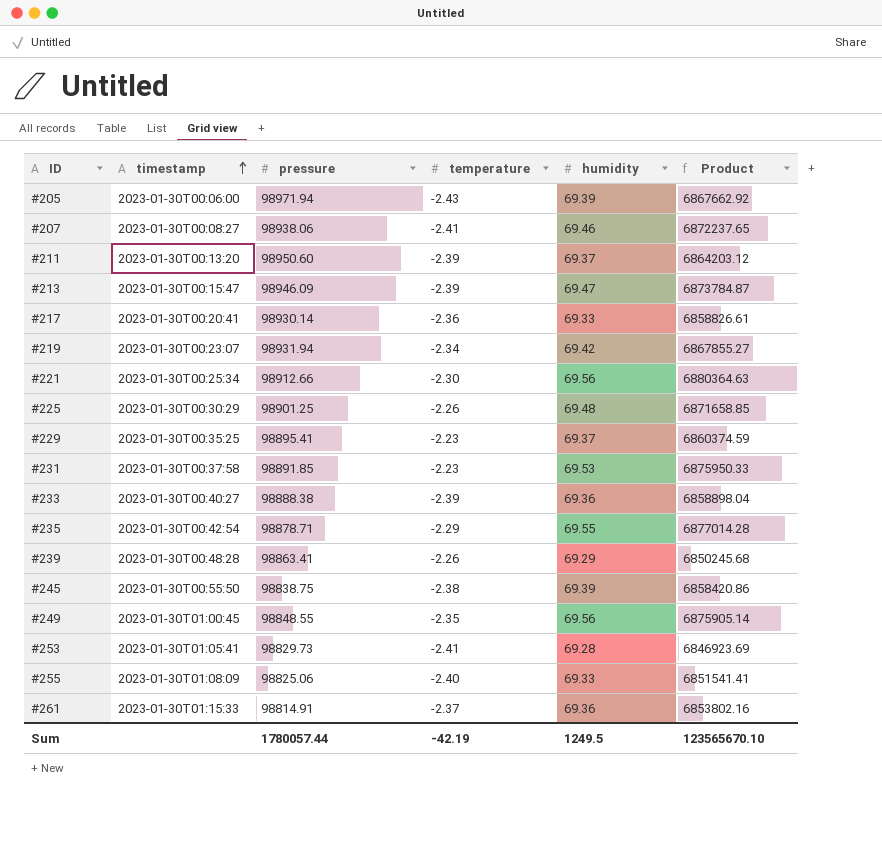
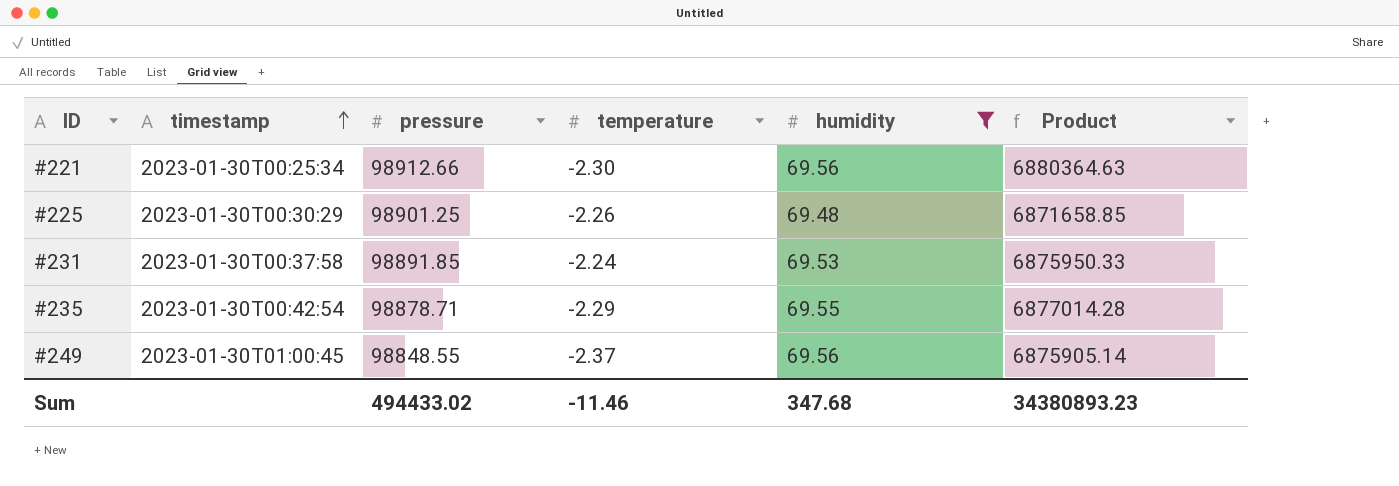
filter: none -> humidity >= 69.48
#231 | temperature: -2.23 -> -2.24
#249 | temperature: -2.35 -> -2.37
Sum | pressure: 1780057.44 -> 494433.02
Sum | temperature: -42.19 -> -11.46
Sum | humidity: 1249.5 -> 347.68
Sum | Product: 123565670.10 -> 34380893.23

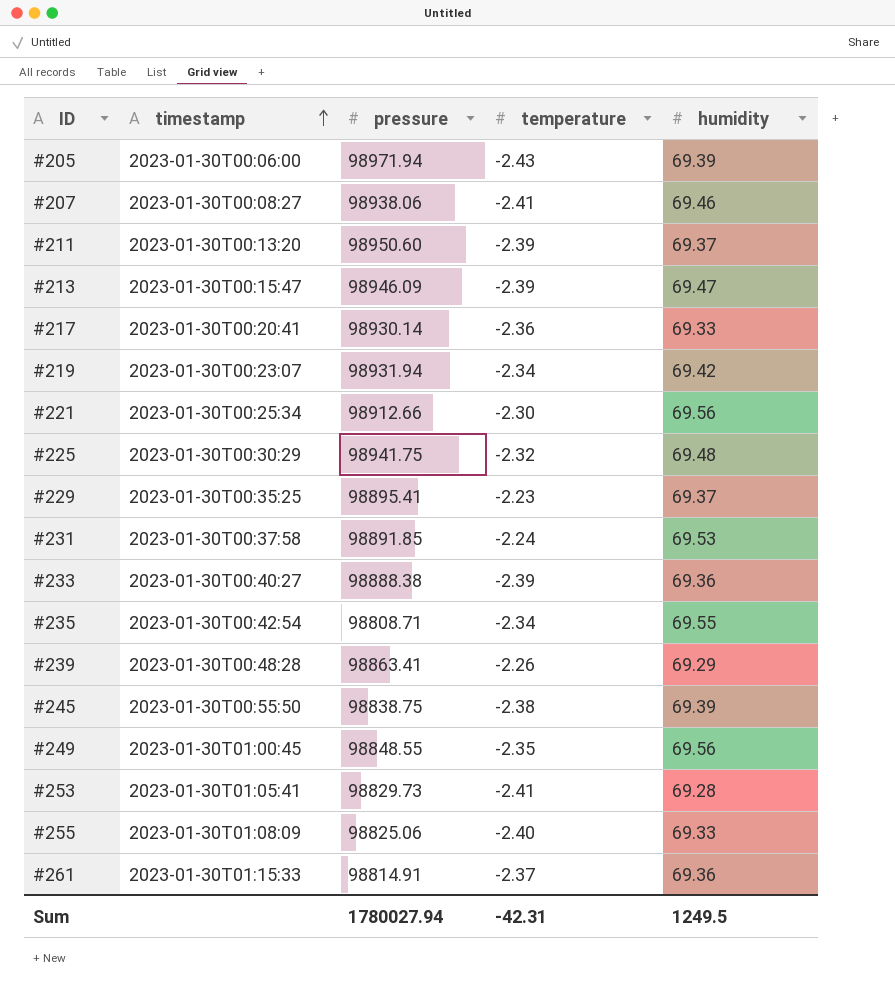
filter: humidity >= 69.48 -> none
column Product | formula: [pressure] * [humidity] -> none
#225 | pressure: 98901.25 -> 98941.75
#225 | temperature: -2.26 -> -2.32
#235 | pressure: 98878.71 -> 98808.71
#235 | temperature: -2.29 -> -2.34
#249 | temperature: -2.37 -> -2.35
Sum | pressure: 494433.02 -> 1780027.94
Sum | temperature: -11.46 -> -42.31
Sum | humidity: 347.68 -> 1249.5

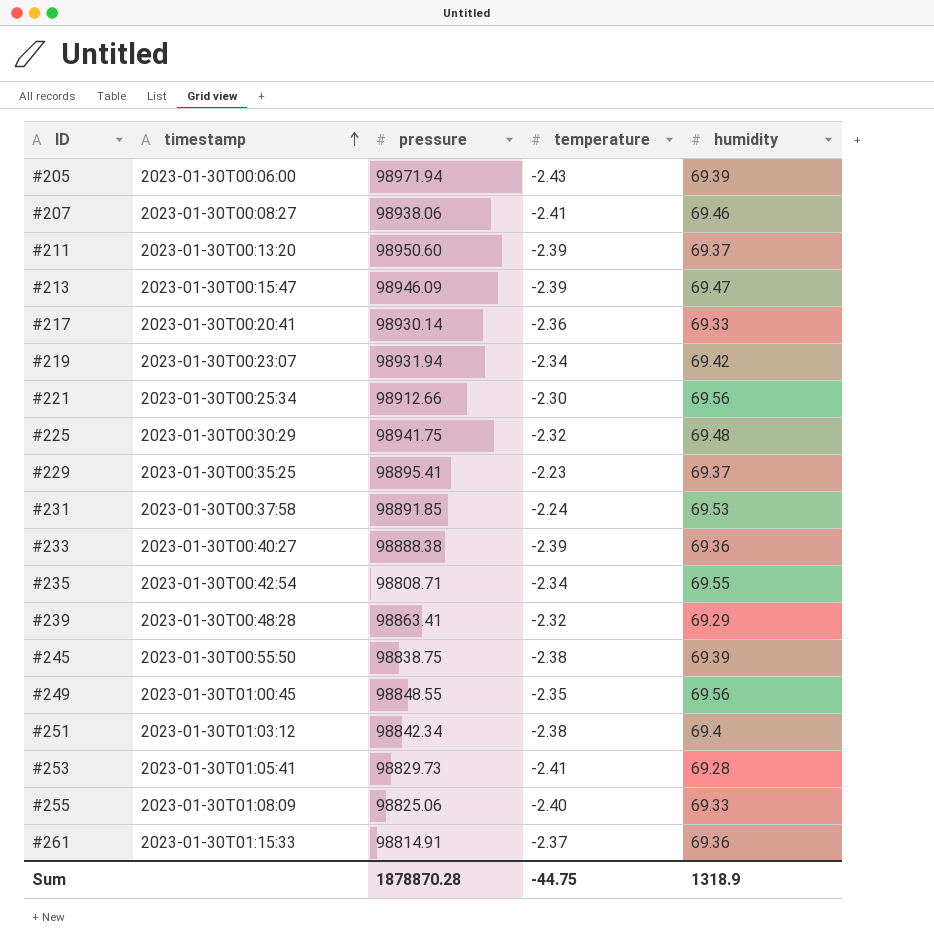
#239 | temperature: -2.26 -> -2.32
row #251: none -> 2023-01-30T01:03:12 | 98842.34 | -2.38 | 69.4
Sum | pressure: 1780027.94 -> 1878870.28
Sum | temperature: -42.31 -> -44.75
Sum | humidity: 1249.5 -> 1318.9

